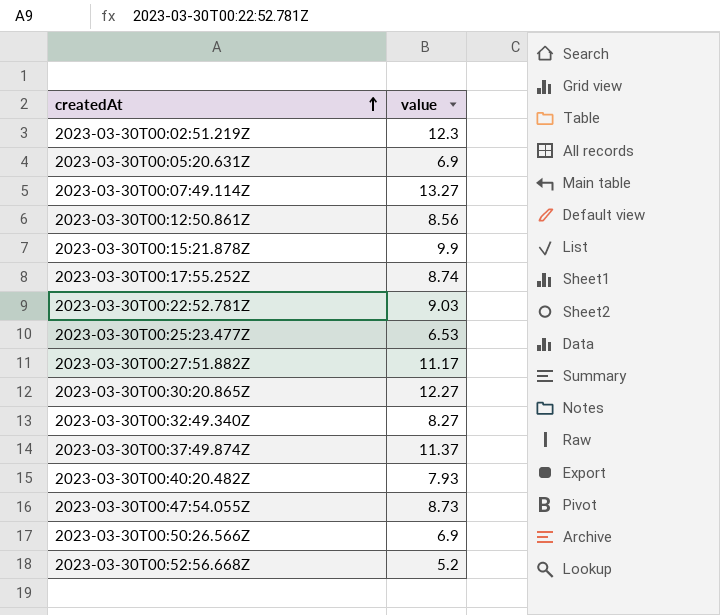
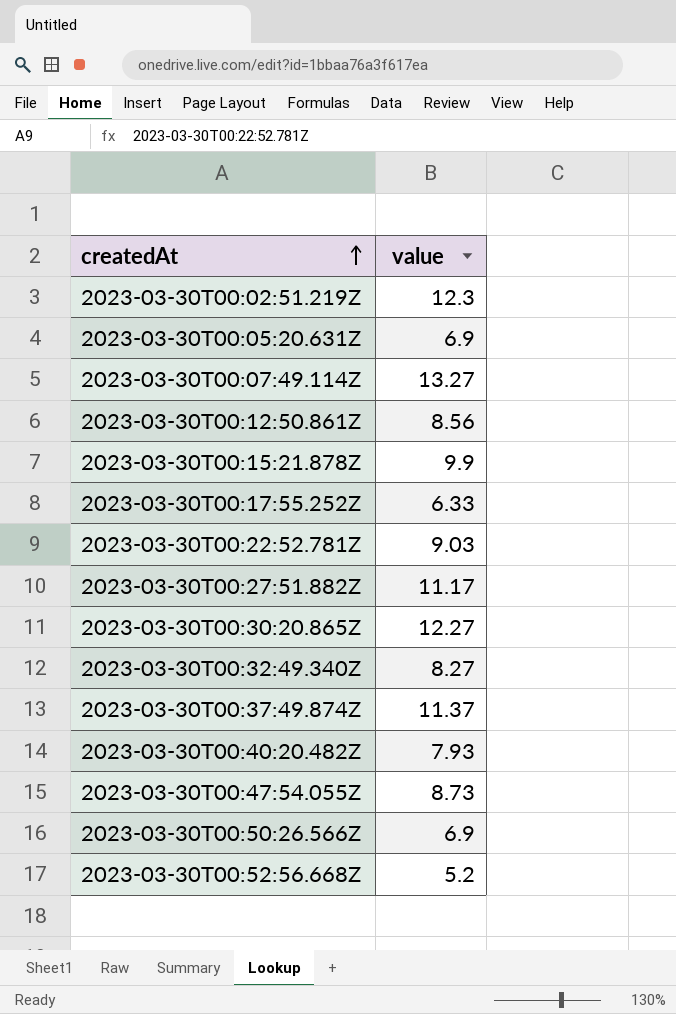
row 2023-03-30T00:25:23.477Z: 6.53 -> none
2023-03-30T00:17:55.252Z | value: 8.74 -> 6.33

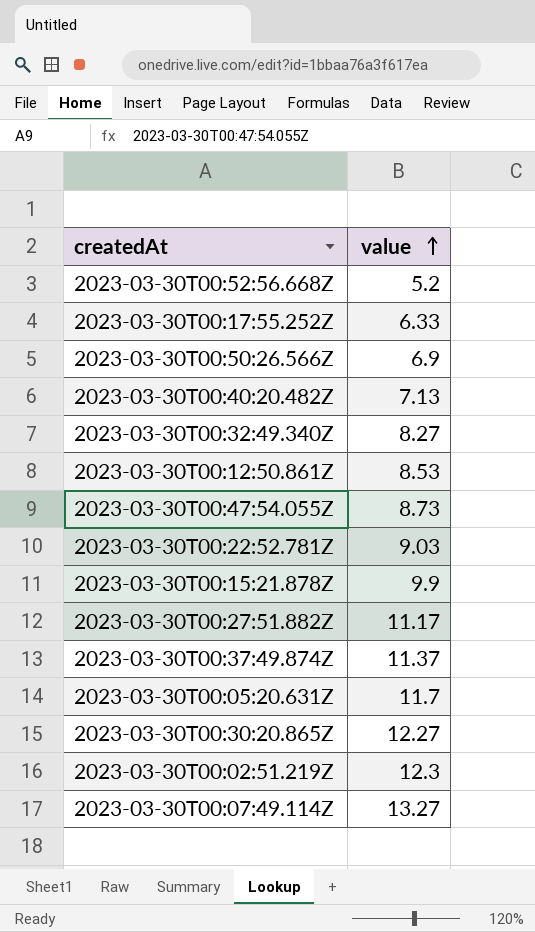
row order: createdAt ascending -> value ascending
2023-03-30T00:40:20.482Z | value: 7.93 -> 7.13
2023-03-30T00:12:50.861Z | value: 8.56 -> 8.53
2023-03-30T00:05:20.631Z | value: 6.9 -> 11.7

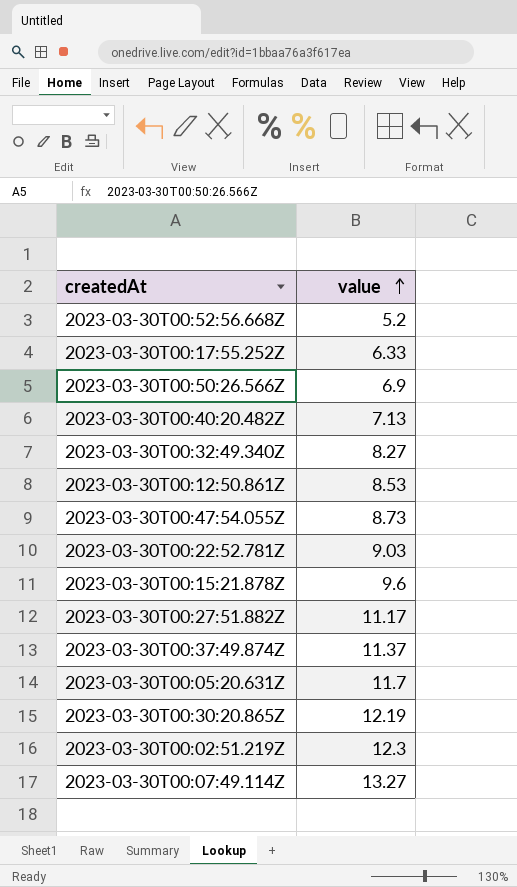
2023-03-30T00:15:21.878Z | value: 9.9 -> 9.6
2023-03-30T00:30:20.865Z | value: 12.27 -> 12.19

